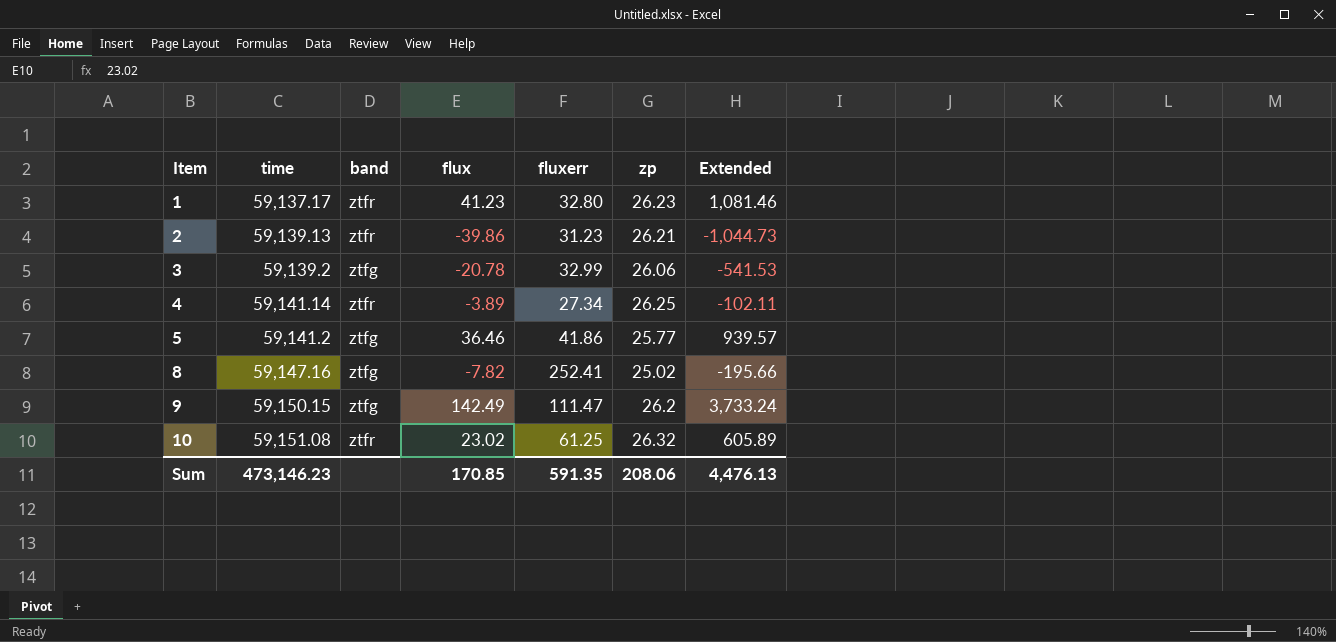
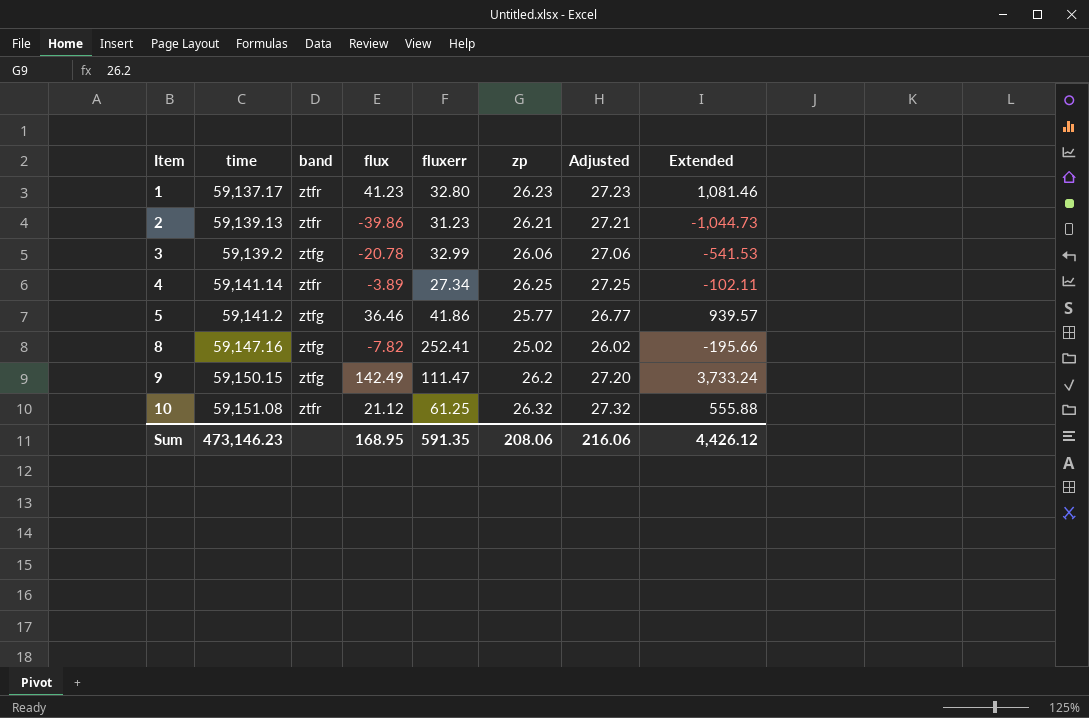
column Adjusted | formula: none -> [zp] + 1
10 | flux: 23.02 -> 21.12
10 | Extended: 605.89 -> 555.88
Sum | flux: 170.85 -> 168.95
Sum | Extended: 4,476.13 -> 4,426.12

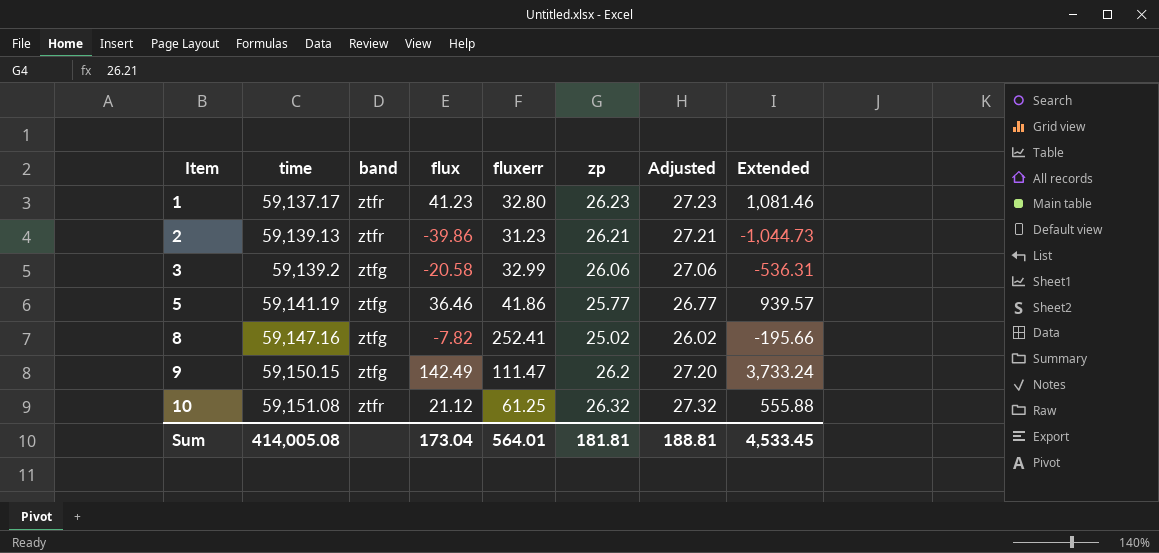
row 4: 59,141.14 | ztfr | -3.89 | 27.34 | 26.25 | 27.25 | -102.11 -> none
3 | flux: -20.78 -> -20.58
3 | Extended: -541.53 -> -536.31
5 | time: 59,141.2 -> 59,141.19
Sum | time: 473,146.23 -> 414,005.08
Sum | flux: 168.95 -> 173.04
Sum | fluxerr: 591.35 -> 564.01
Sum | zp: 208.06 -> 181.81
Sum | Adjusted: 216.06 -> 188.81
Sum | Extended: 4,426.12 -> 4,533.45

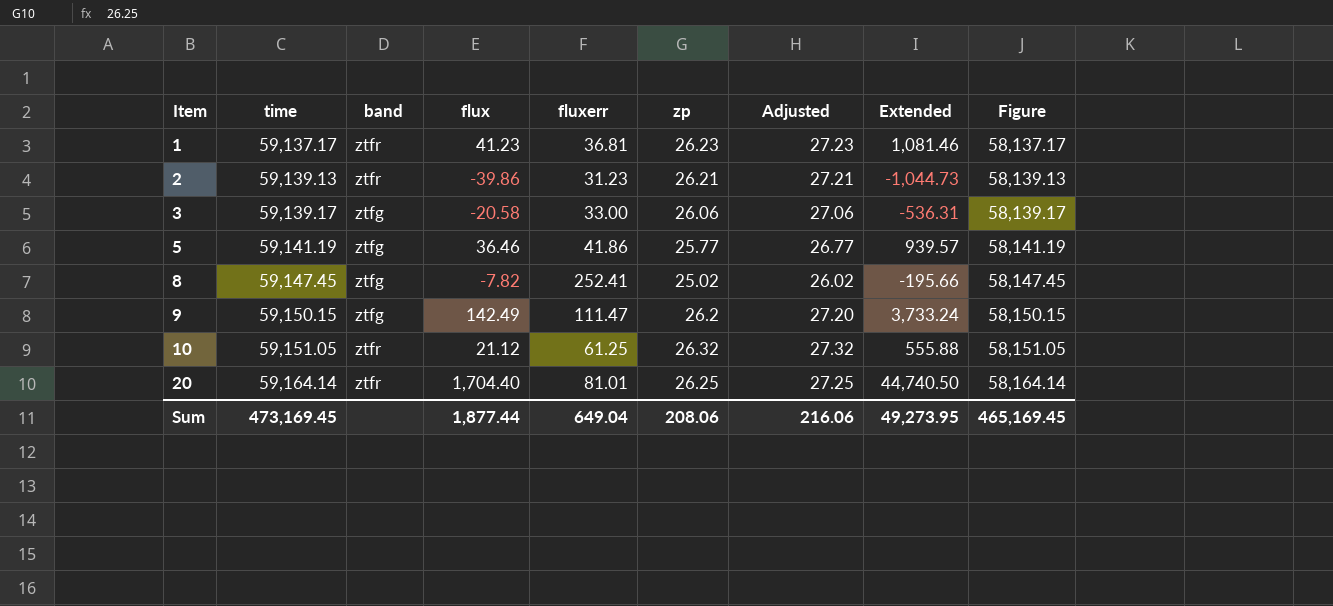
column Figure | formula: none -> [time] - 1000
1 | fluxerr: 32.80 -> 36.81
3 | time: 59,139.2 -> 59,139.17
3 | fluxerr: 32.99 -> 33.00
8 | time: 59,147.16 -> 59,147.45
10 | time: 59,151.08 -> 59,151.05
row 20: none -> 59,164.14 | ztfr | 1,704.40 | 81.01 | 26.25 | 27.25 | 44,740.50 | 58,164.14
Sum | time: 414,005.08 -> 473,169.45
Sum | flux: 173.04 -> 1,877.44
Sum | fluxerr: 564.01 -> 649.04
Sum | zp: 181.81 -> 208.06
Sum | Adjusted: 188.81 -> 216.06
Sum | Extended: 4,533.45 -> 49,273.95

